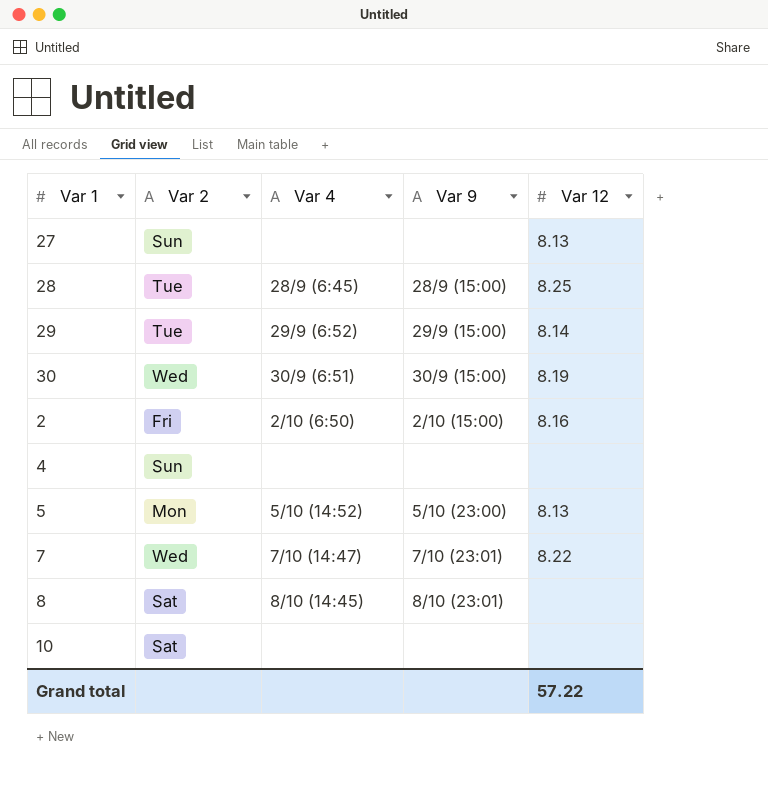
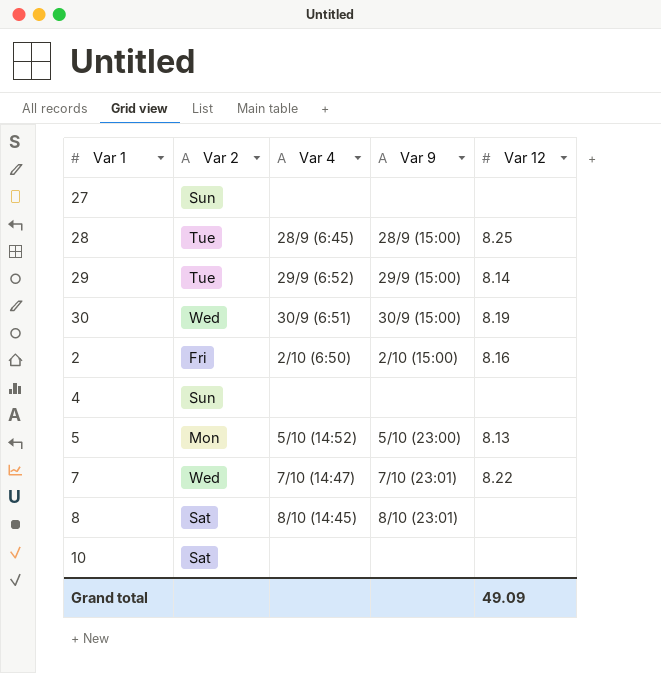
27 | Var 12: 8.13 -> none
Grand total | Var 12: 57.22 -> 49.09

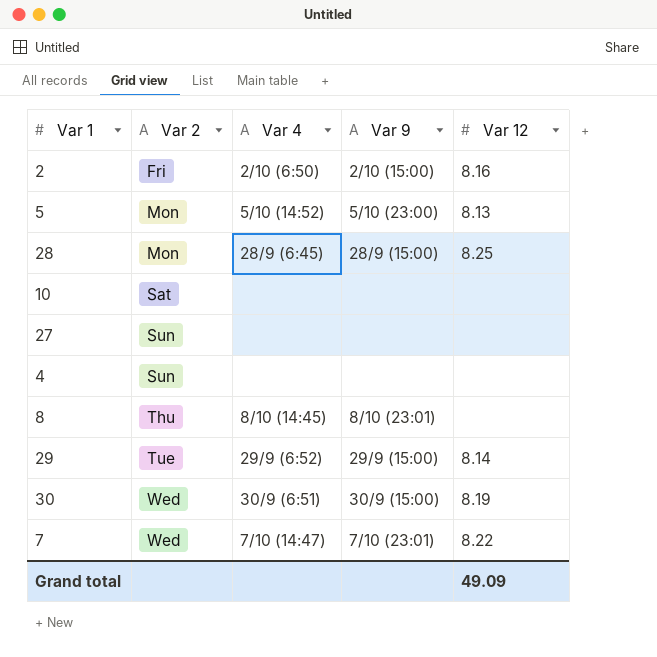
row order: none -> Var 2 ascending
28 | Var 2: Tue -> Mon
8 | Var 2: Sat -> Thu

